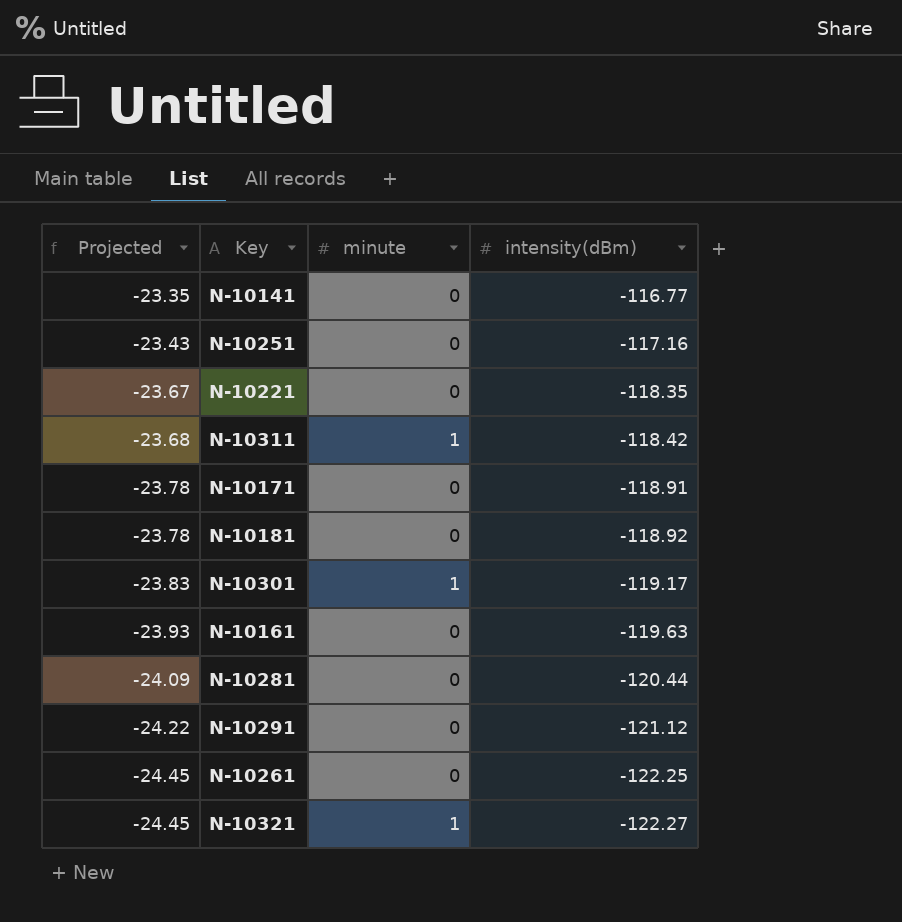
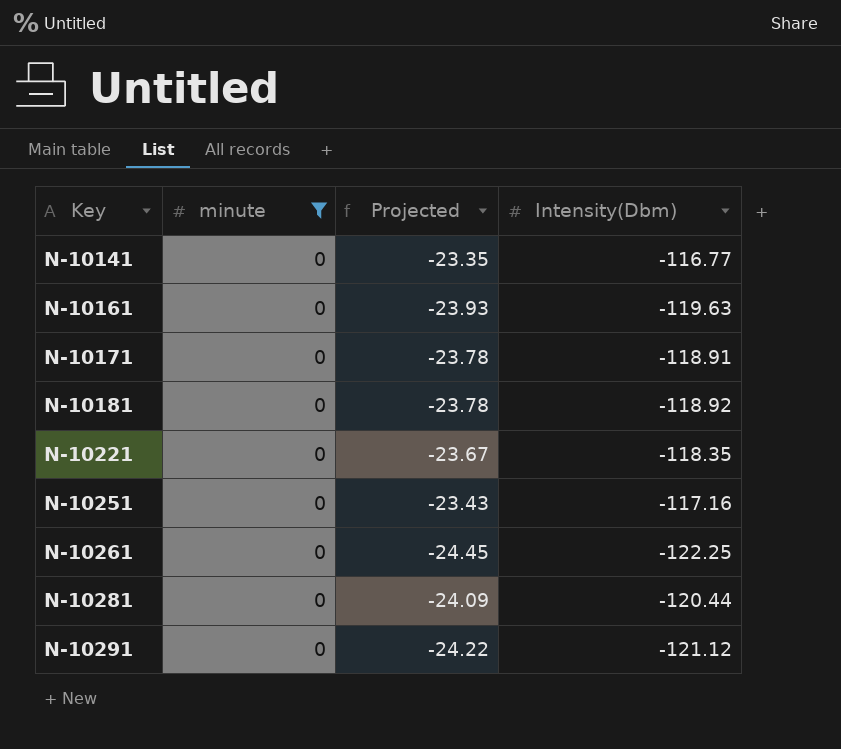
filter: none -> minute = 0
row order: Projected descending -> Key ascending
column Projected | position: 1 -> 3
column name: intensity(dBm) -> Intensity(Dbm)

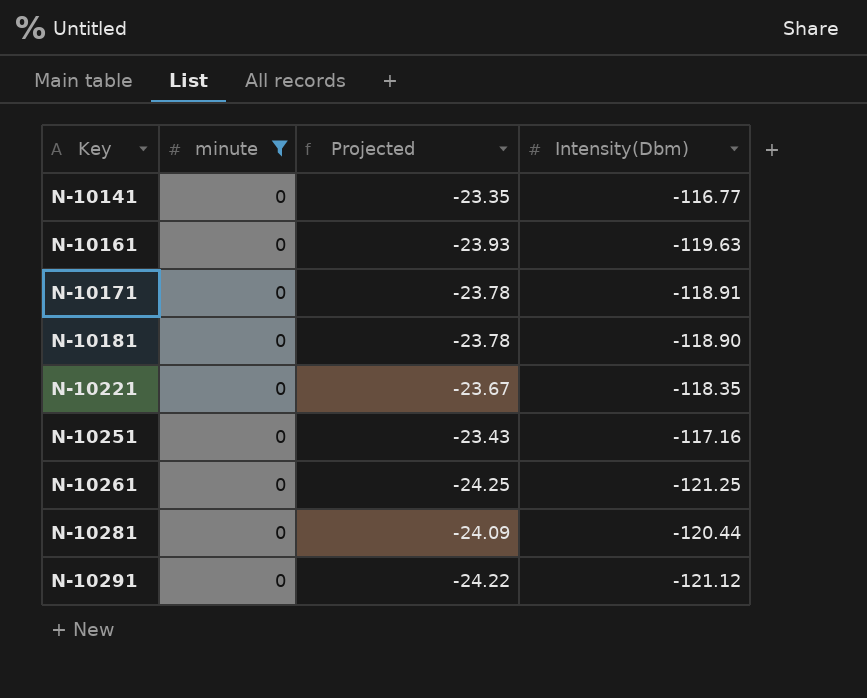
N-10181 | Intensity(Dbm): -118.92 -> -118.90
N-10261 | Projected: -24.45 -> -24.25
N-10261 | Intensity(Dbm): -122.25 -> -121.25

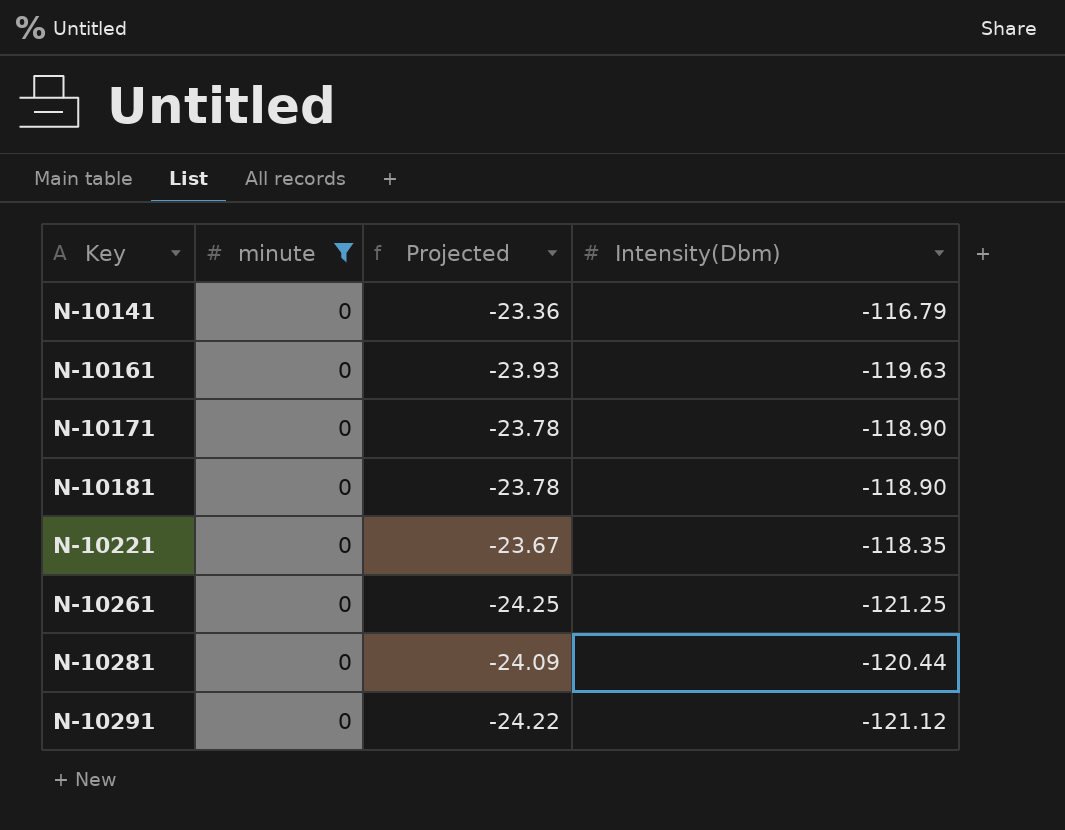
row N-10251: 0 | -23.43 | -117.16 -> none
N-10141 | Projected: -23.35 -> -23.36
N-10141 | Intensity(Dbm): -116.77 -> -116.79
N-10171 | Intensity(Dbm): -118.91 -> -118.90

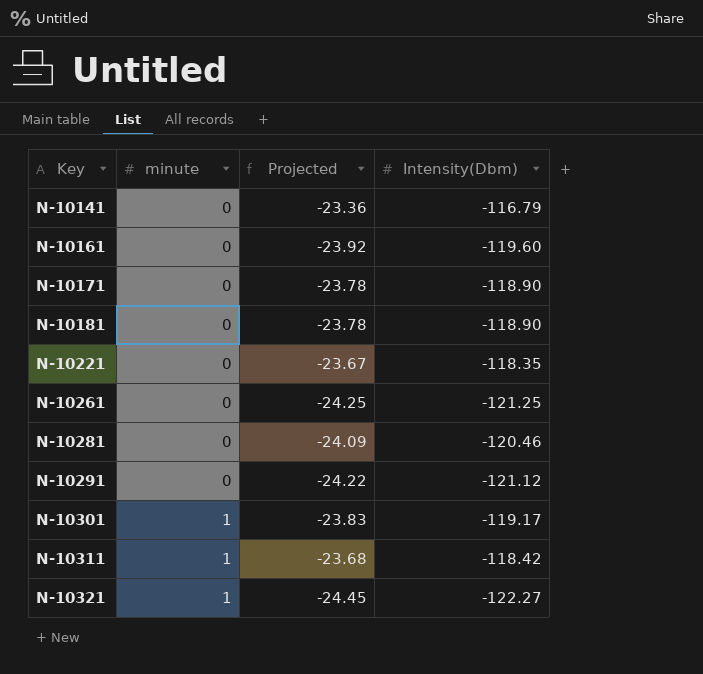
filter: minute = 0 -> none
N-10161 | Projected: -23.93 -> -23.92
N-10161 | Intensity(Dbm): -119.63 -> -119.60
N-10281 | Intensity(Dbm): -120.44 -> -120.46

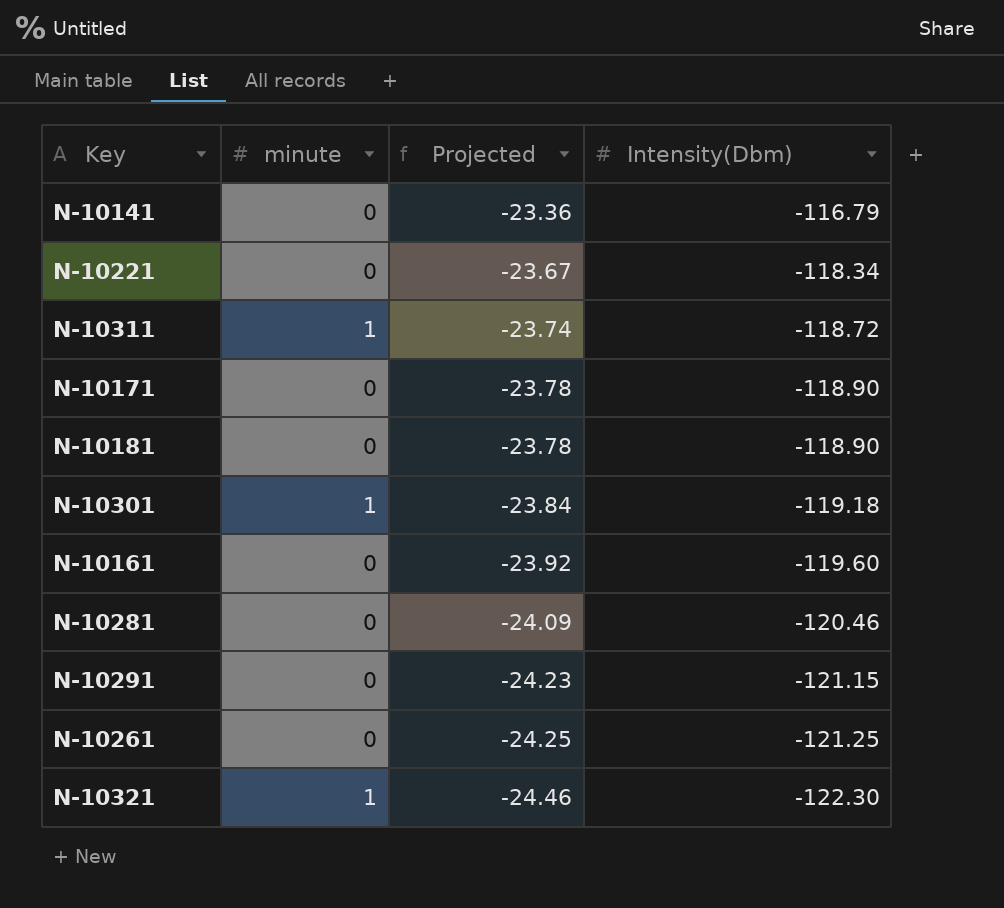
row order: Key ascending -> Projected descending
N-10221 | Intensity(Dbm): -118.35 -> -118.34
N-10311 | Projected: -23.68 -> -23.74
N-10311 | Intensity(Dbm): -118.42 -> -118.72
N-10301 | Projected: -23.83 -> -23.84
N-10301 | Intensity(Dbm): -119.17 -> -119.18
N-10291 | Projected: -24.22 -> -24.23
N-10291 | Intensity(Dbm): -121.12 -> -121.15
N-10321 | Projected: -24.45 -> -24.46
N-10321 | Intensity(Dbm): -122.27 -> -122.30

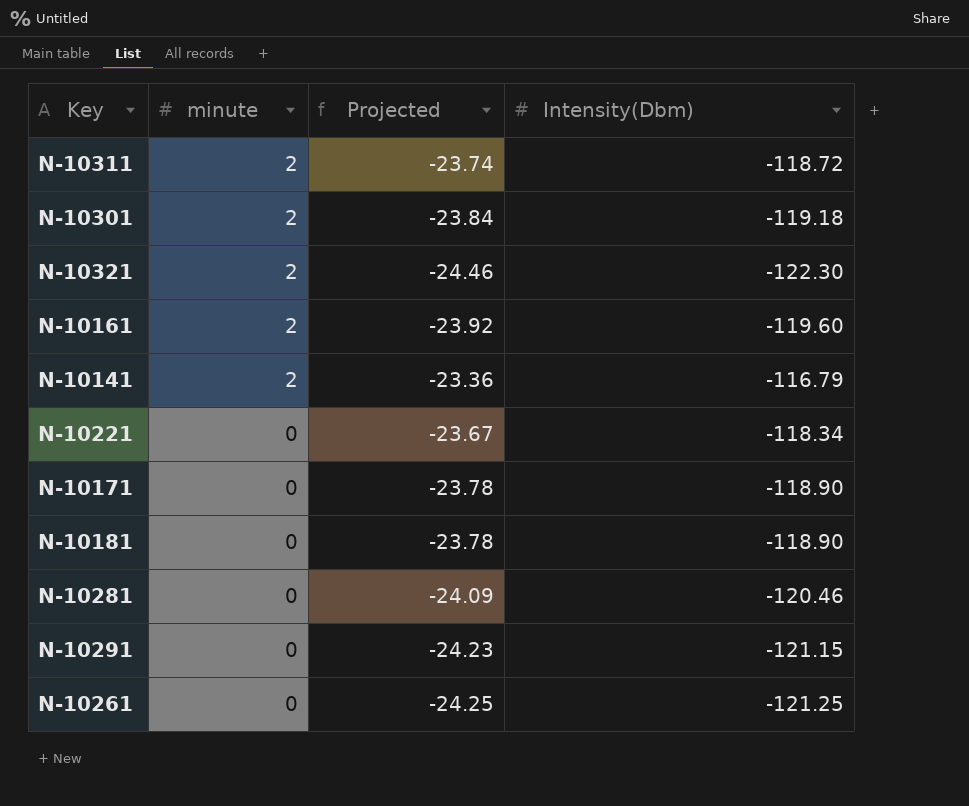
row order: Projected descending -> minute descending
N-10311 | minute: 1 -> 2
N-10301 | minute: 1 -> 2
N-10321 | minute: 1 -> 2
N-10161 | minute: 0 -> 2
N-10141 | minute: 0 -> 2

